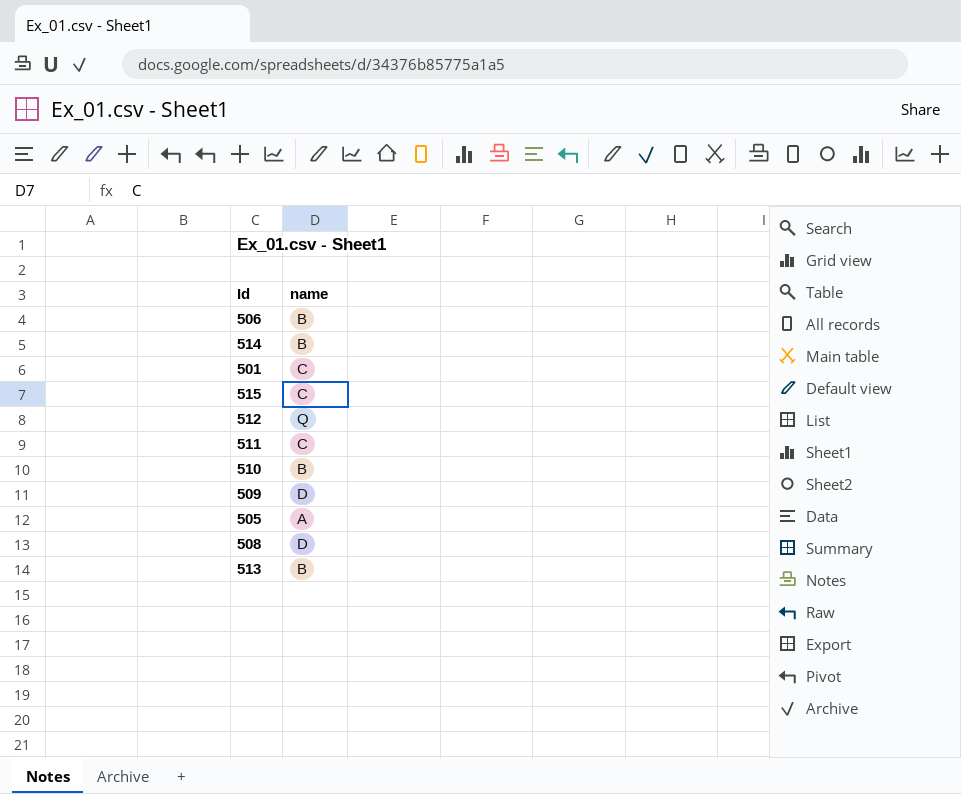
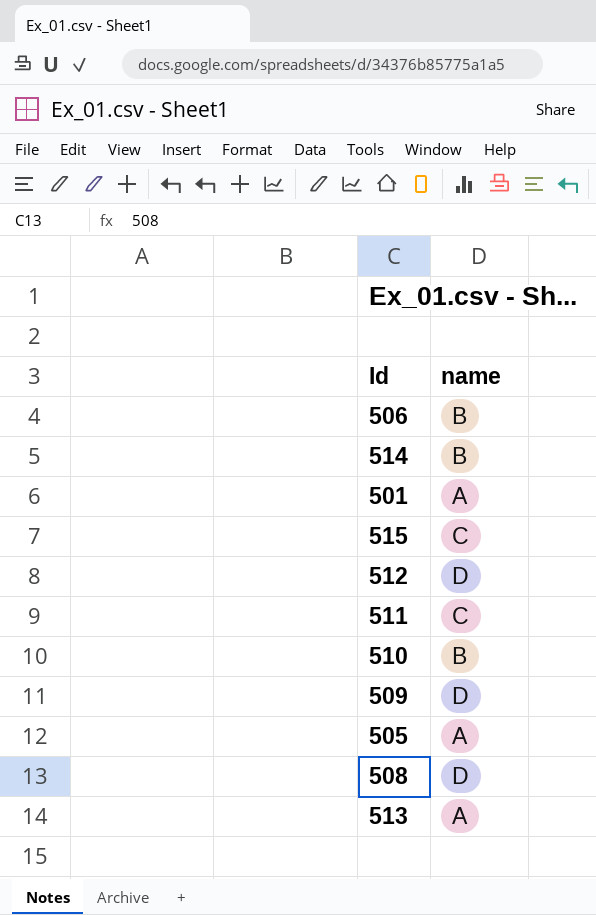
501 | name: C -> A
512 | name: Q -> D
513 | name: B -> A

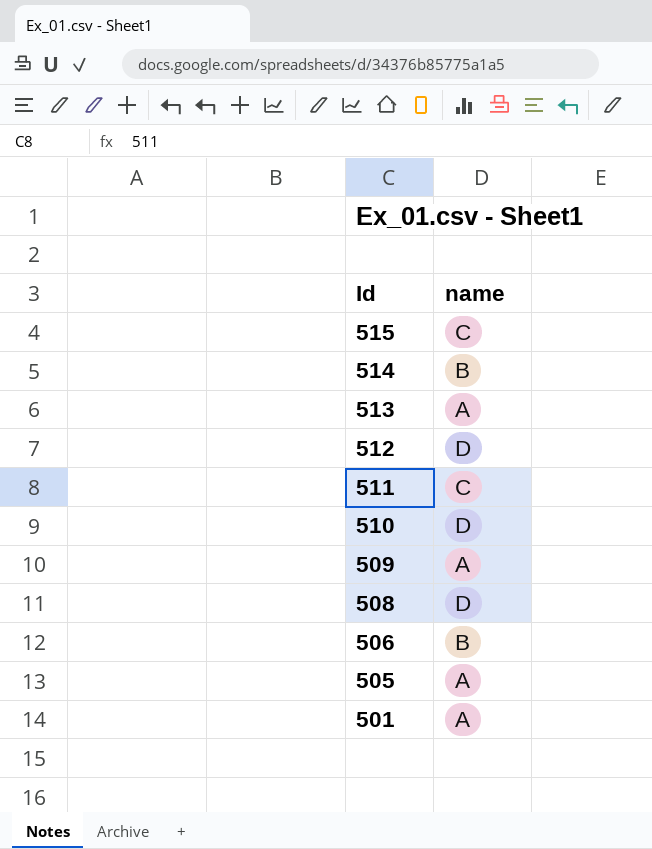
row order: none -> Id descending
510 | name: B -> D
509 | name: D -> A

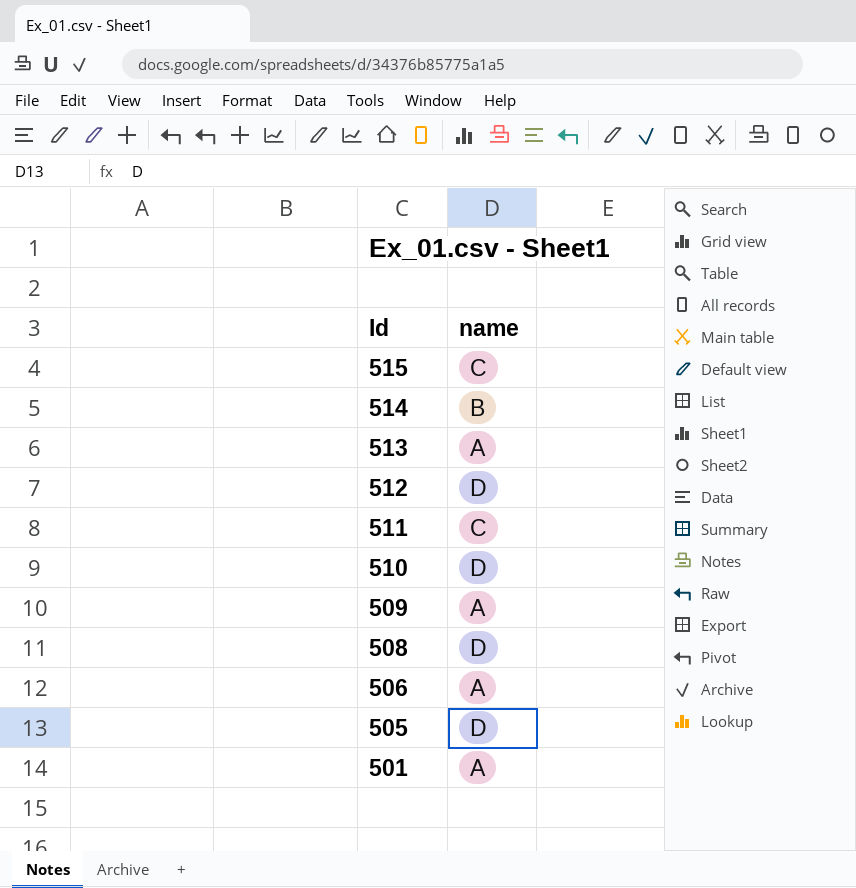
506 | name: B -> A
505 | name: A -> D

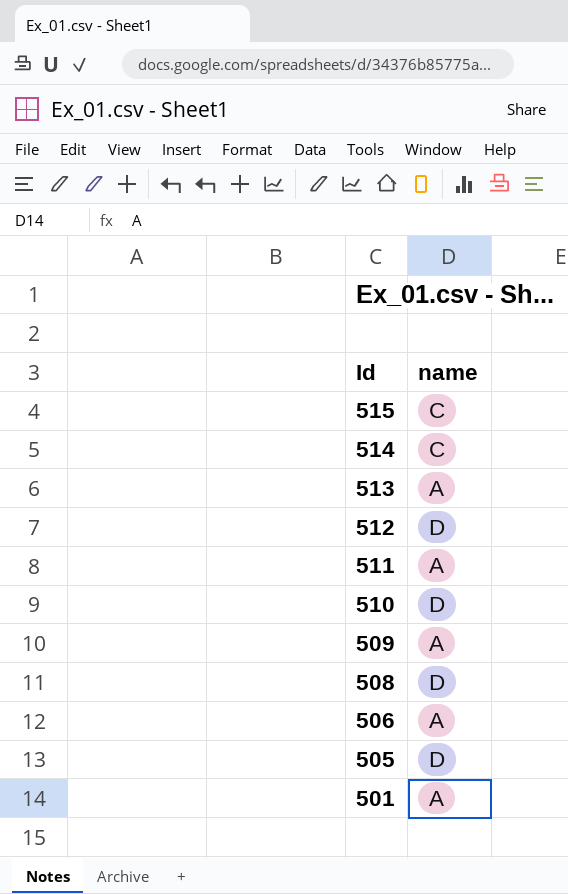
514 | name: B -> C
511 | name: C -> A

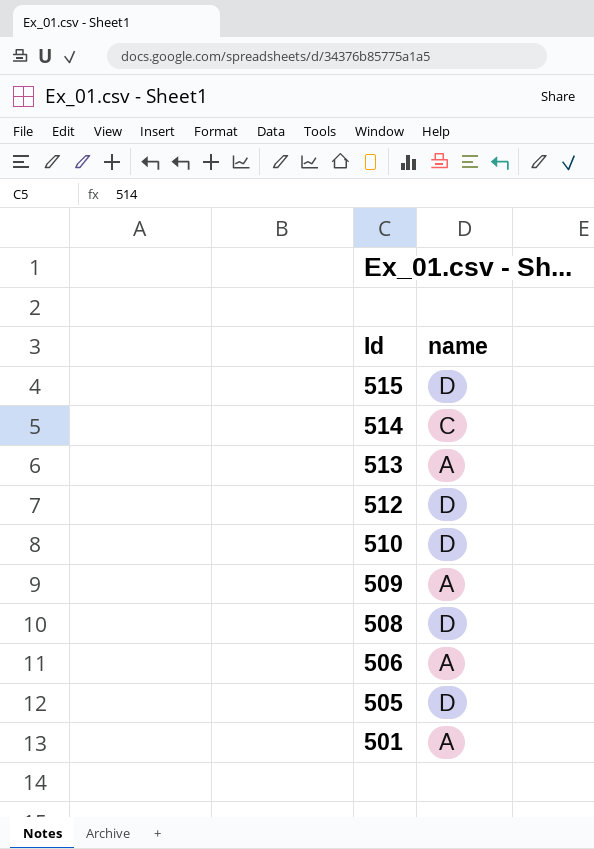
row 511: A -> none
515 | name: C -> D

